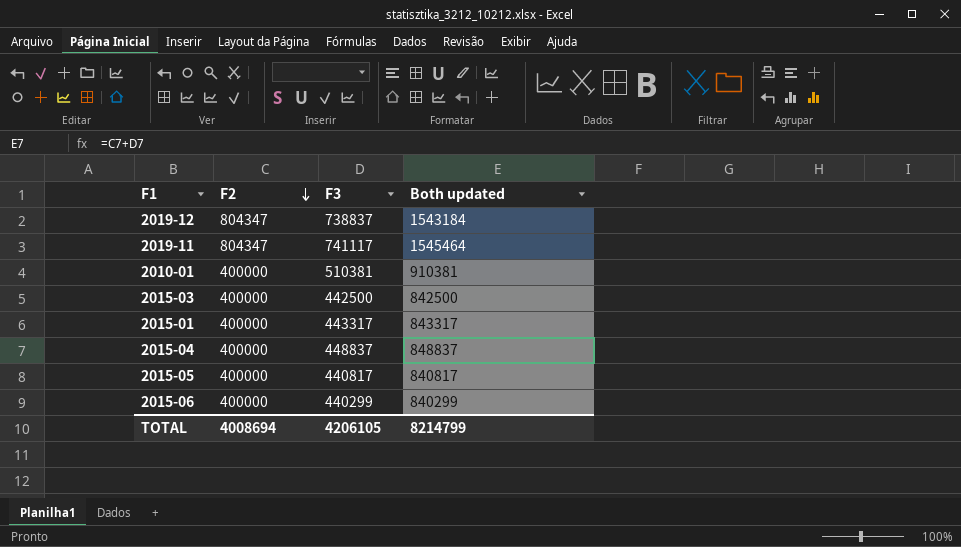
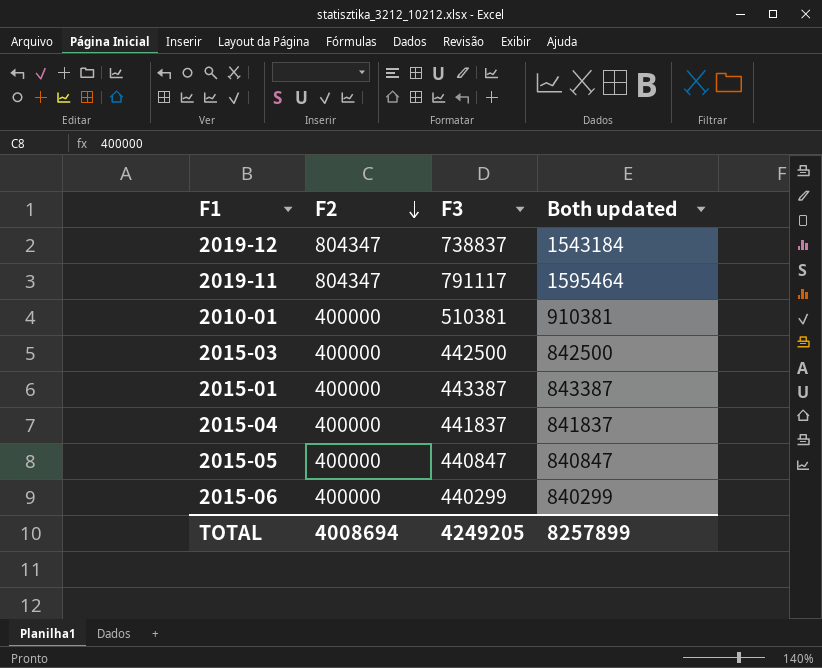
2019-11 | F3: 741117 -> 791117
2019-11 | Both updated: 1545464 -> 1595464
2015-01 | F3: 443317 -> 443387
2015-01 | Both updated: 843317 -> 843387
2015-04 | F3: 448837 -> 441837
2015-04 | Both updated: 848837 -> 841837
2015-05 | F3: 440817 -> 440847
2015-05 | Both updated: 840817 -> 840847
TOTAL | F3: 4206105 -> 4249205
TOTAL | Both updated: 8214799 -> 8257899

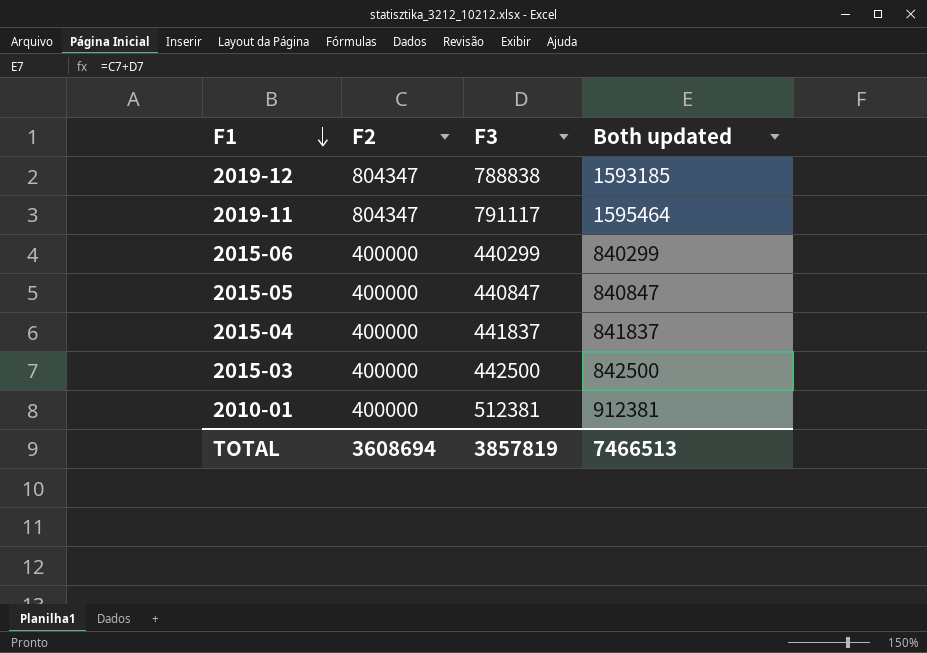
row order: F2 descending -> F1 descending
row 2015-01: 400000 | 443387 | 843387 -> none
2019-12 | F3: 738837 -> 788838
2019-12 | Both updated: 1543184 -> 1593185
2010-01 | F3: 510381 -> 512381
2010-01 | Both updated: 910381 -> 912381
TOTAL | F2: 4008694 -> 3608694
TOTAL | F3: 4249205 -> 3857819
TOTAL | Both updated: 8257899 -> 7466513

